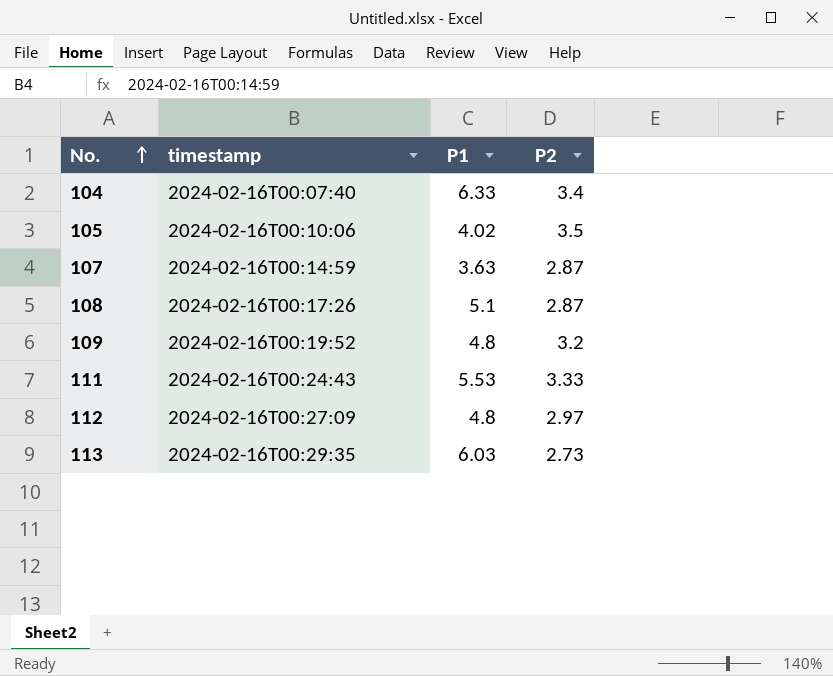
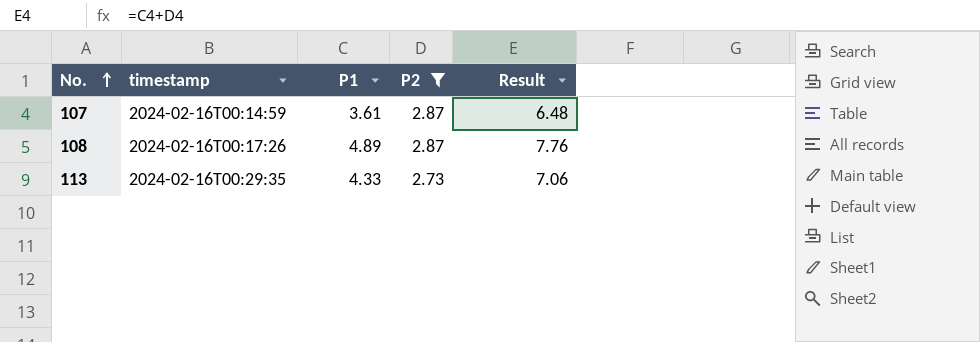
filter: none -> P2 <= 2.87
column Result | formula: none -> [P1] + [P2]
107 | P1: 3.63 -> 3.61
108 | P1: 5.1 -> 4.89
113 | P1: 6.03 -> 4.33

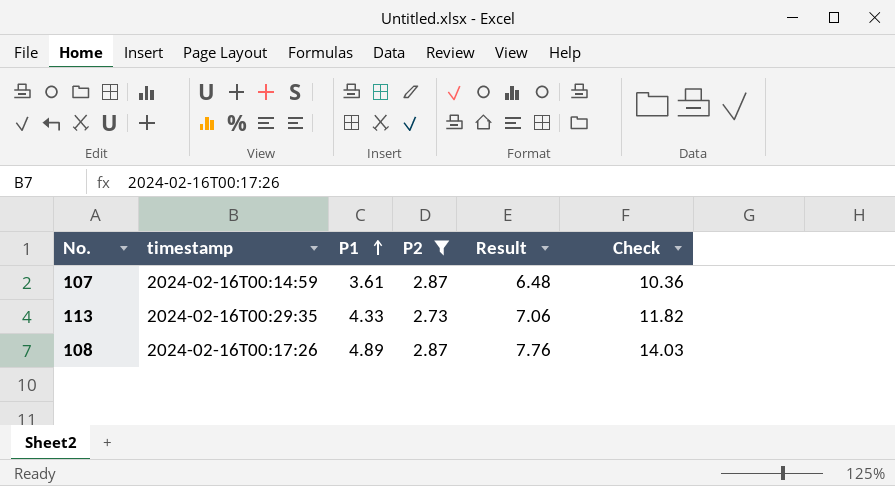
row order: No. ascending -> P1 ascending
column Check | formula: none -> [P1] * [P2]

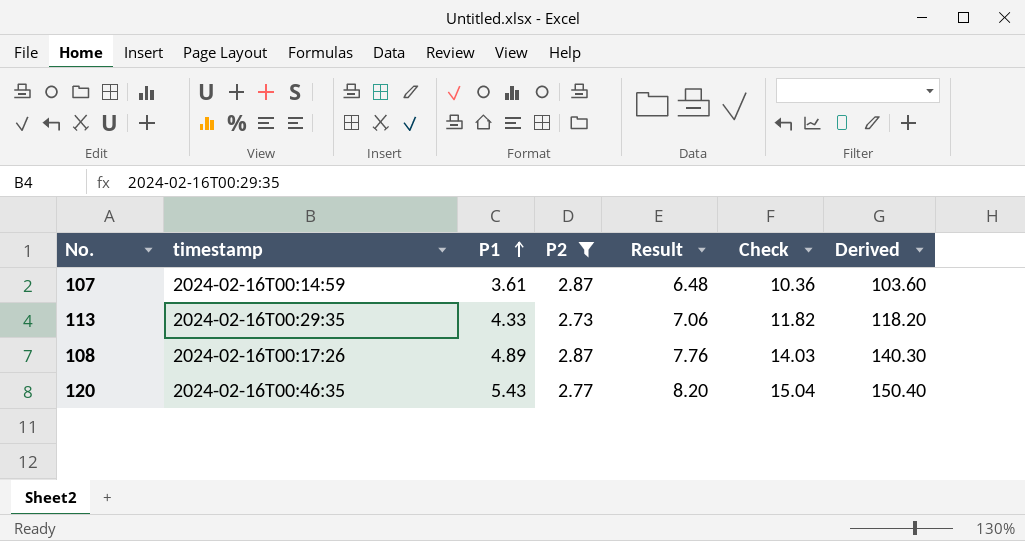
column Derived | formula: none -> [Check] * 10
row 120: none -> 2024-02-16T00:46:35 | 5.43 | 2.77 | 8.20 | 15.04 | 150.40

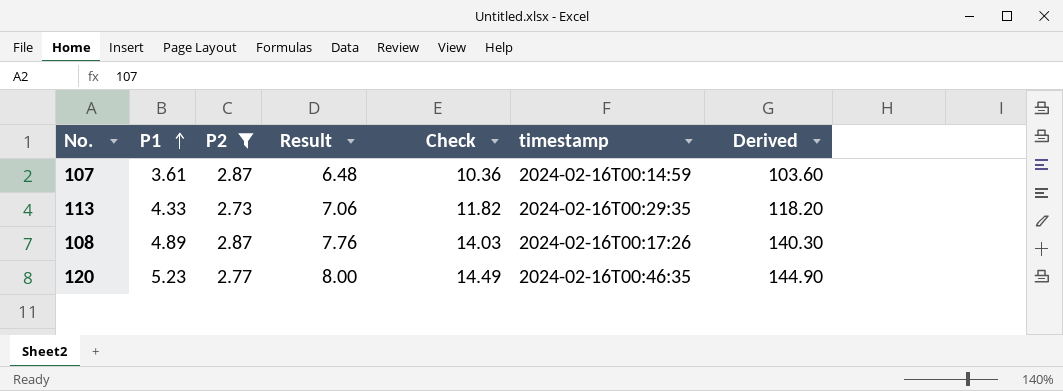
column timestamp | position: 2 -> 6
120 | P1: 5.43 -> 5.23
120 | Result: 8.20 -> 8.00
120 | Check: 15.04 -> 14.49
120 | Derived: 150.40 -> 144.90

